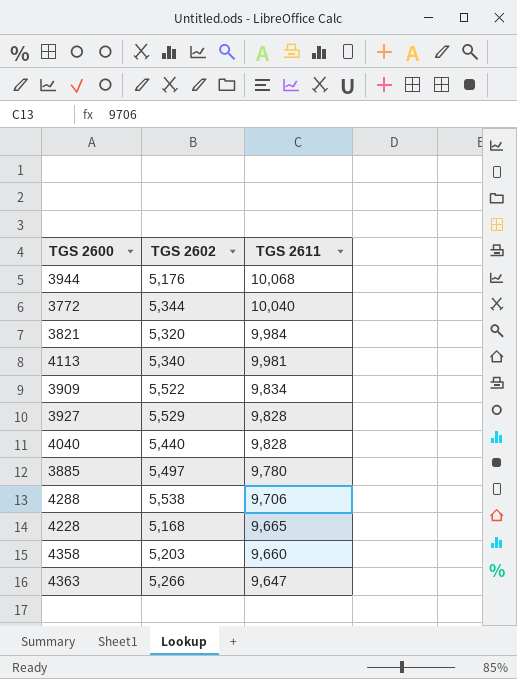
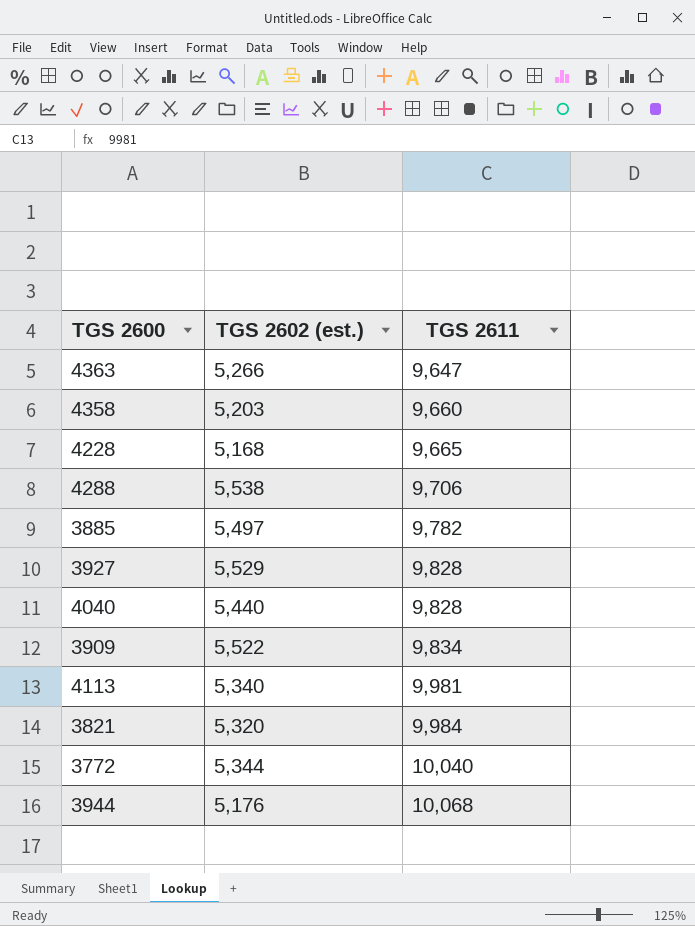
row order: TGS 2611 descending -> TGS 2611 ascending
column name: TGS 2602 -> TGS 2602 (est.)
3885 | TGS 2611: 9,780 -> 9,782

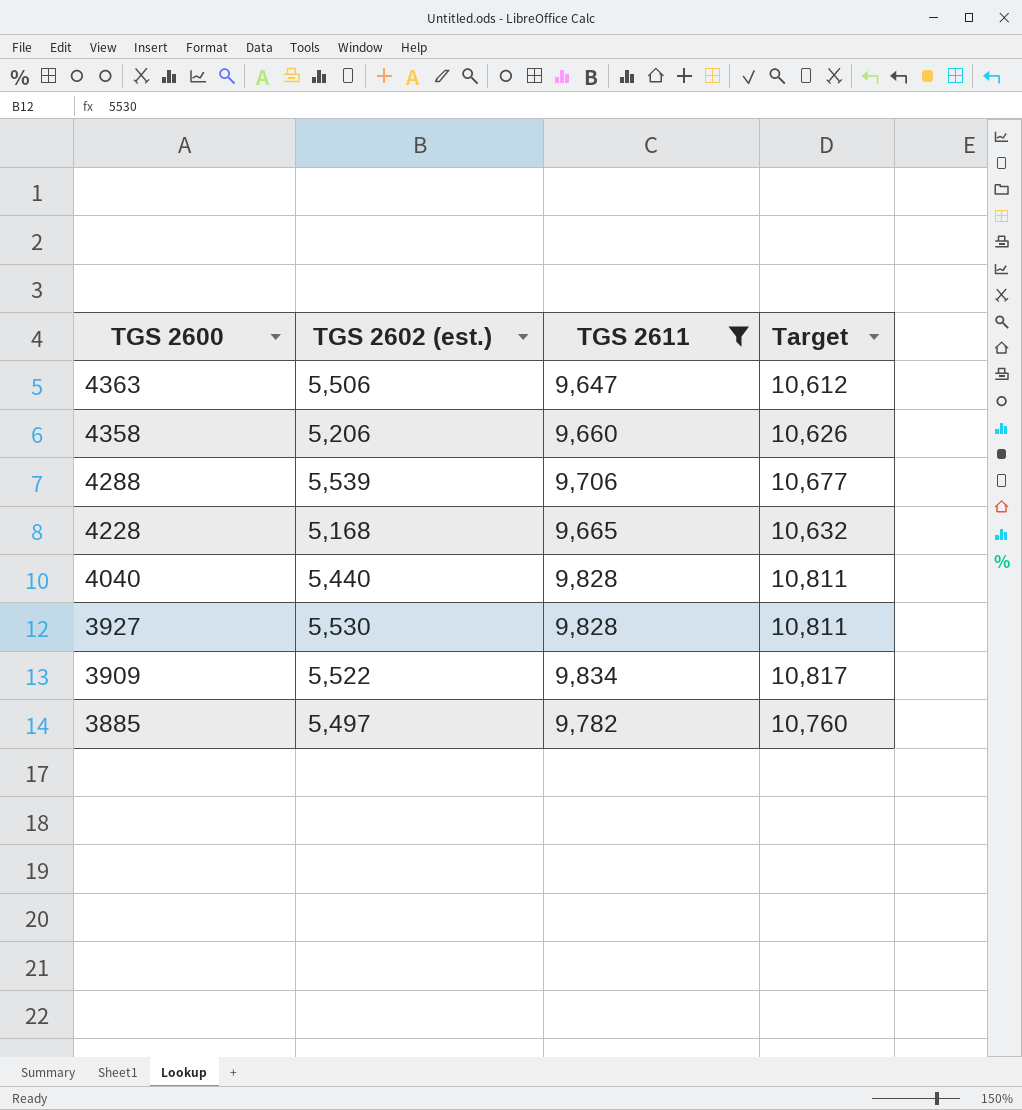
filter: none -> TGS 2611 <= 9,834
row order: TGS 2611 ascending -> TGS 2600 descending
column Target | formula: none -> [TGS 2611] * 1.1
4363 | TGS 2602 (est.): 5,266 -> 5,506
4358 | TGS 2602 (est.): 5,203 -> 5,206
4288 | TGS 2602 (est.): 5,538 -> 5,539
3927 | TGS 2602 (est.): 5,529 -> 5,530

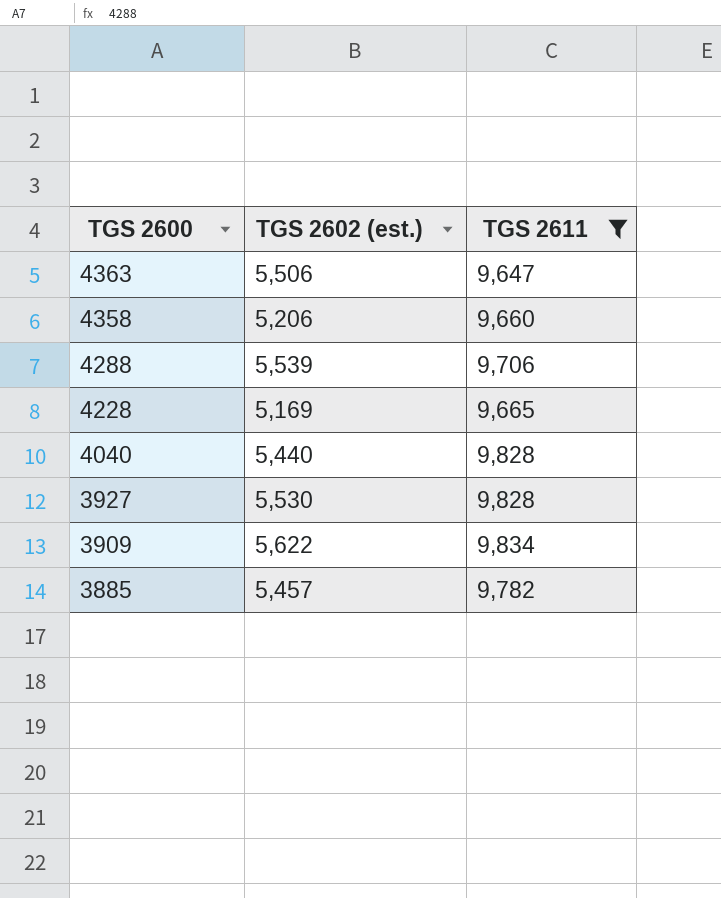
column Target | formula: [TGS 2611] * 1.1 -> none
4228 | TGS 2602 (est.): 5,168 -> 5,169
3909 | TGS 2602 (est.): 5,522 -> 5,622
3885 | TGS 2602 (est.): 5,497 -> 5,457

